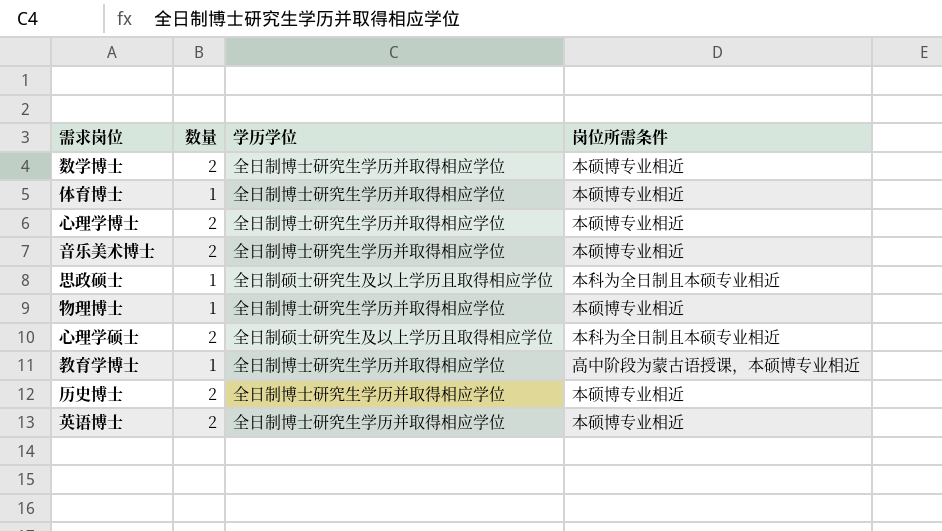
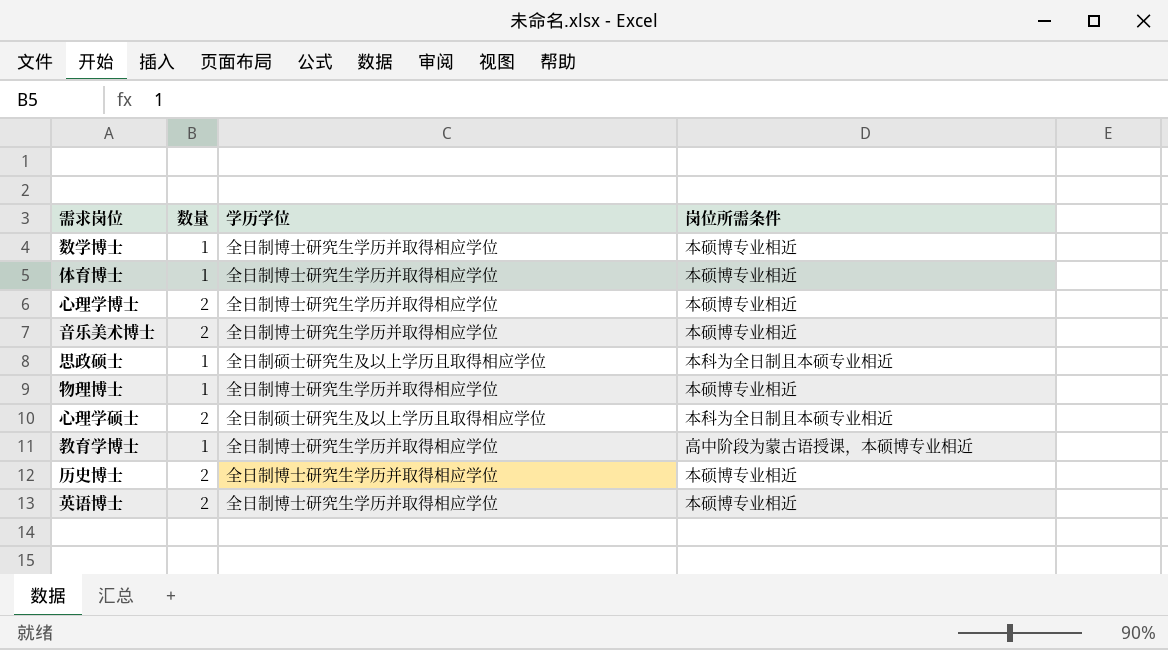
数学博士 | 数量: 2 -> 1

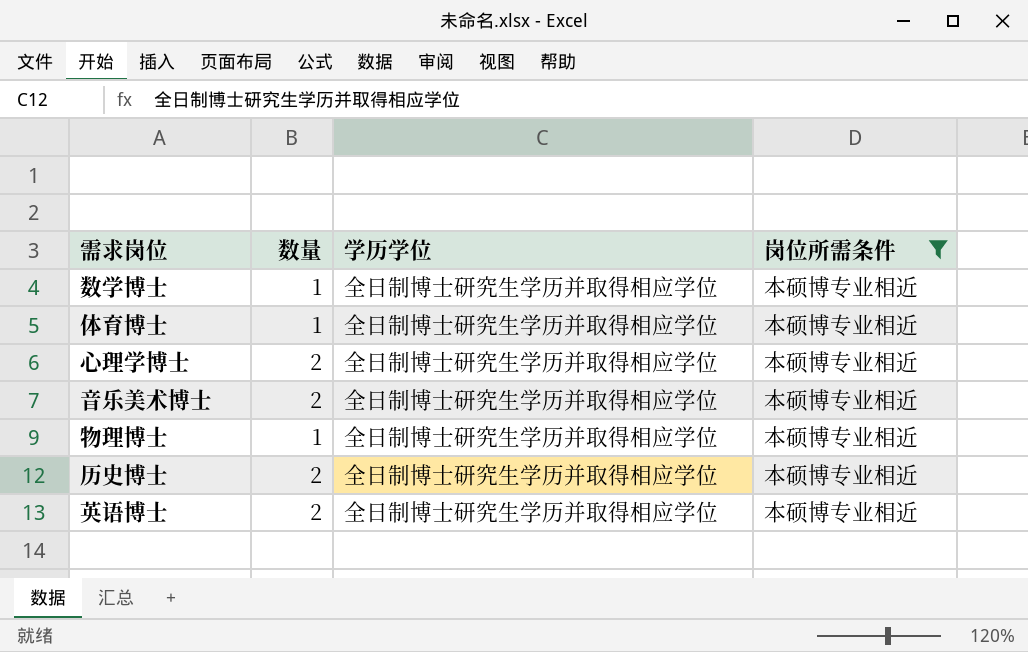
filter: none -> 岗位所需条件 = 本硕博专业相近

